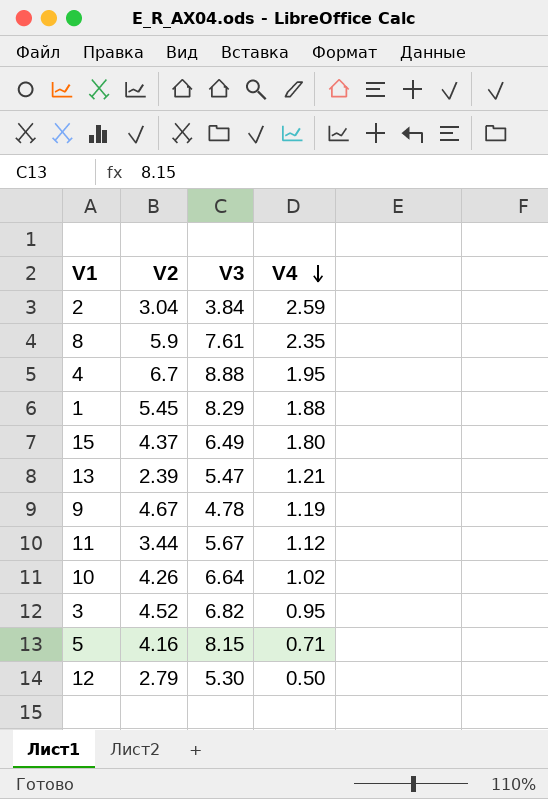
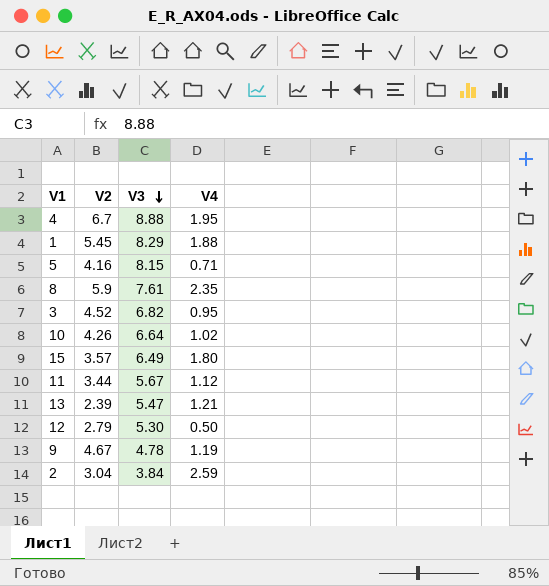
row order: V4 descending -> V3 descending
15 | V2: 4.37 -> 3.57

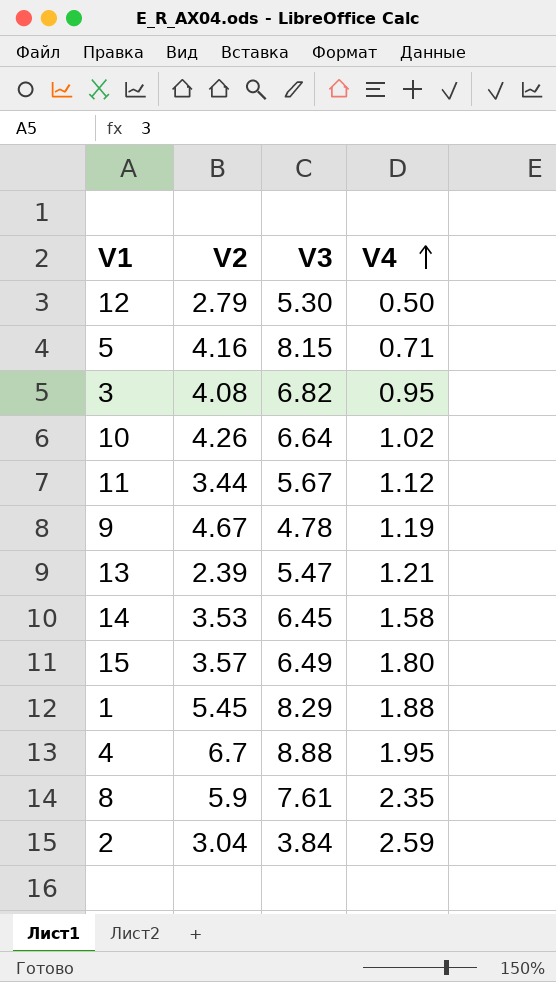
row order: V3 descending -> V4 ascending
3 | V2: 4.52 -> 4.08
row 14: none -> 3.53 | 6.45 | 1.58

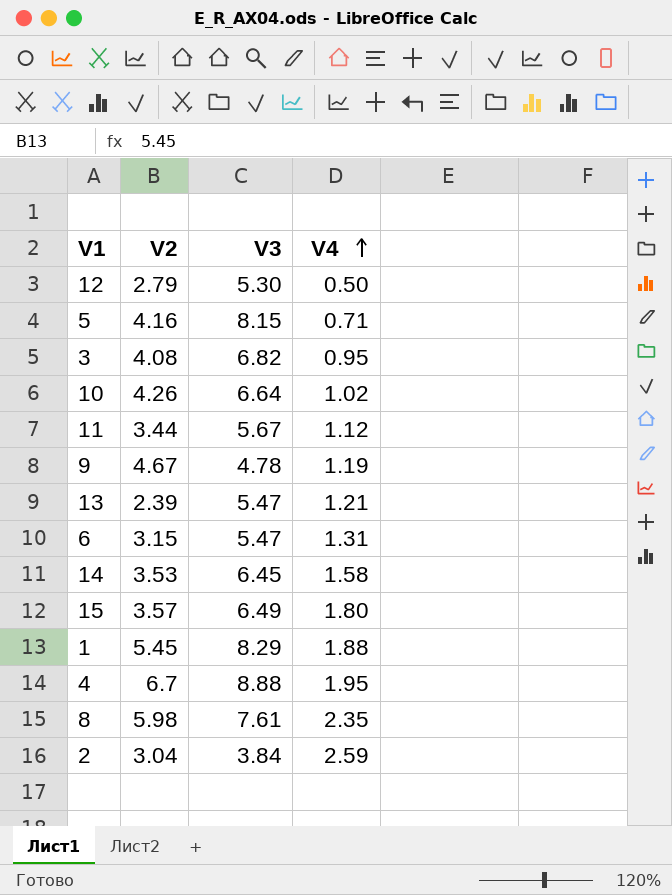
row 6: none -> 3.15 | 5.47 | 1.31
8 | V2: 5.9 -> 5.98

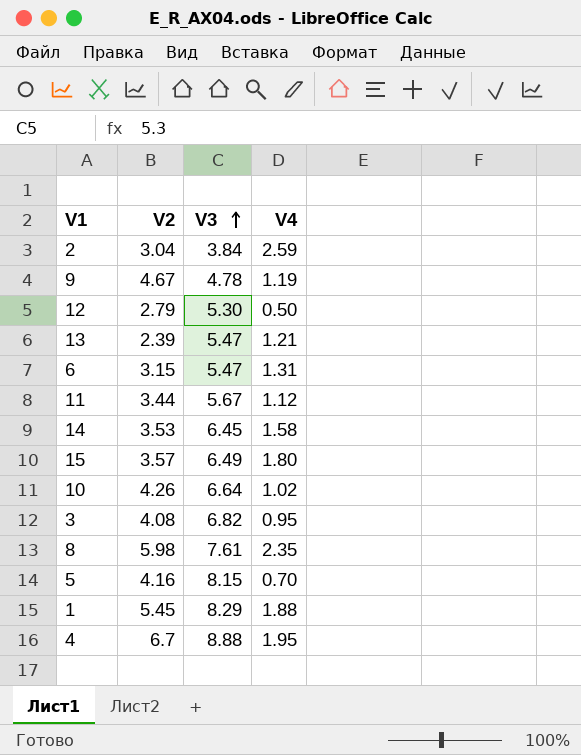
row order: V4 ascending -> V3 ascending
5 | V4: 0.71 -> 0.70

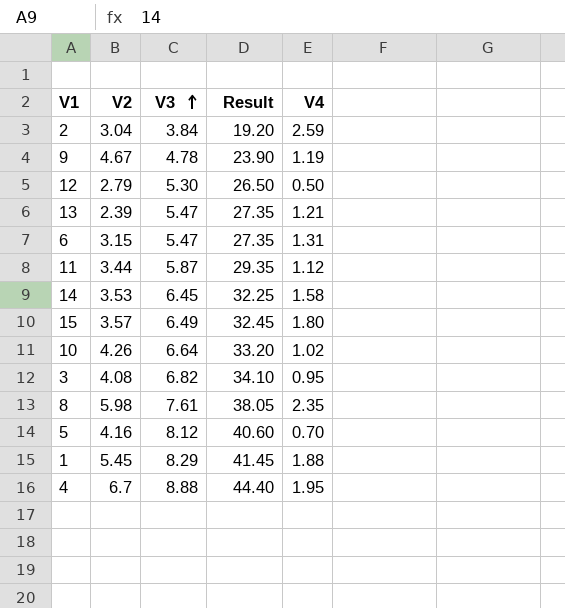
column Result | formula: none -> [V3] * 5
11 | V3: 5.67 -> 5.87
5 | V3: 8.15 -> 8.12

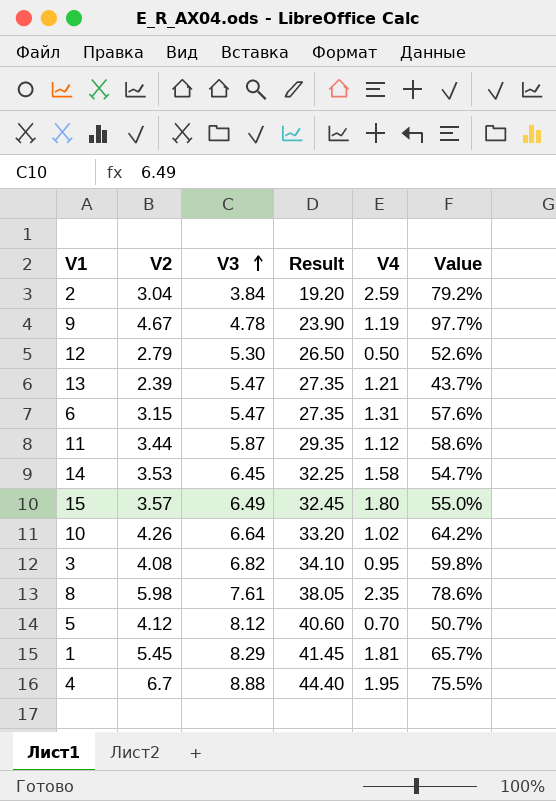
column Value | formula: none -> [V2] / [V3]
5 | V2: 4.16 -> 4.12
1 | V4: 1.88 -> 1.81

